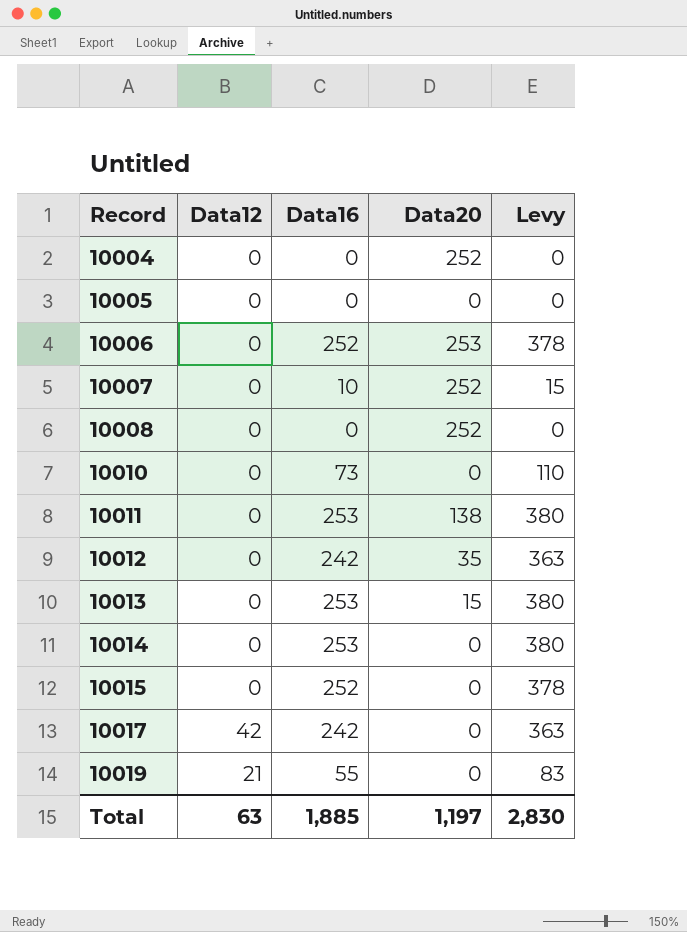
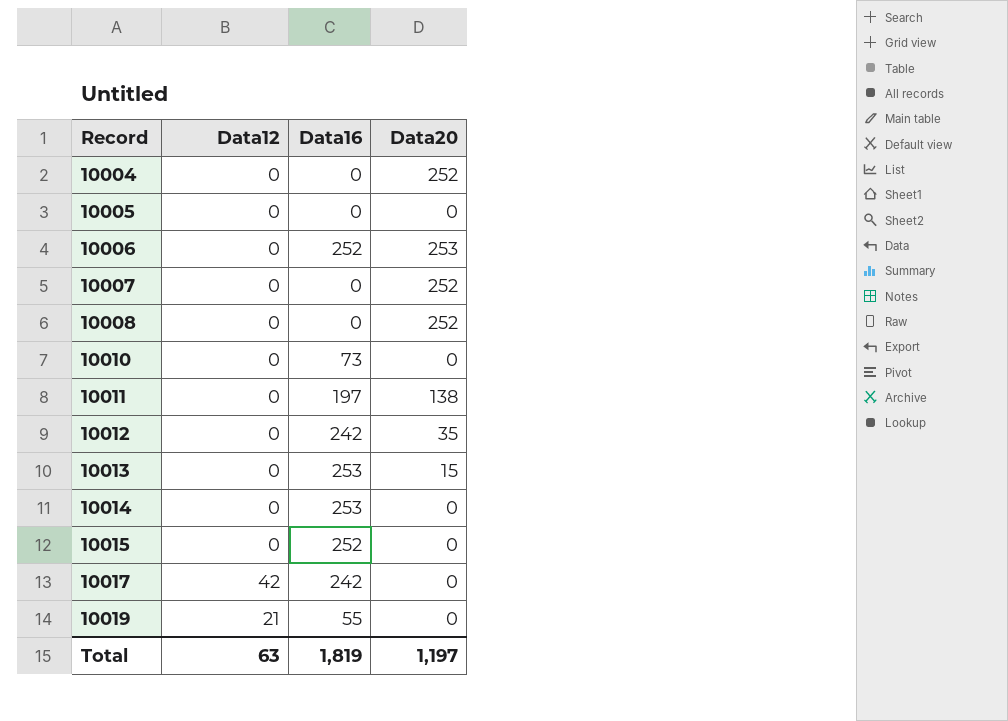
column Levy | formula: [Data16] * 1.5 -> none
10007 | Data16: 10 -> 0
10011 | Data16: 253 -> 197
Total | Data16: 1,885 -> 1,819

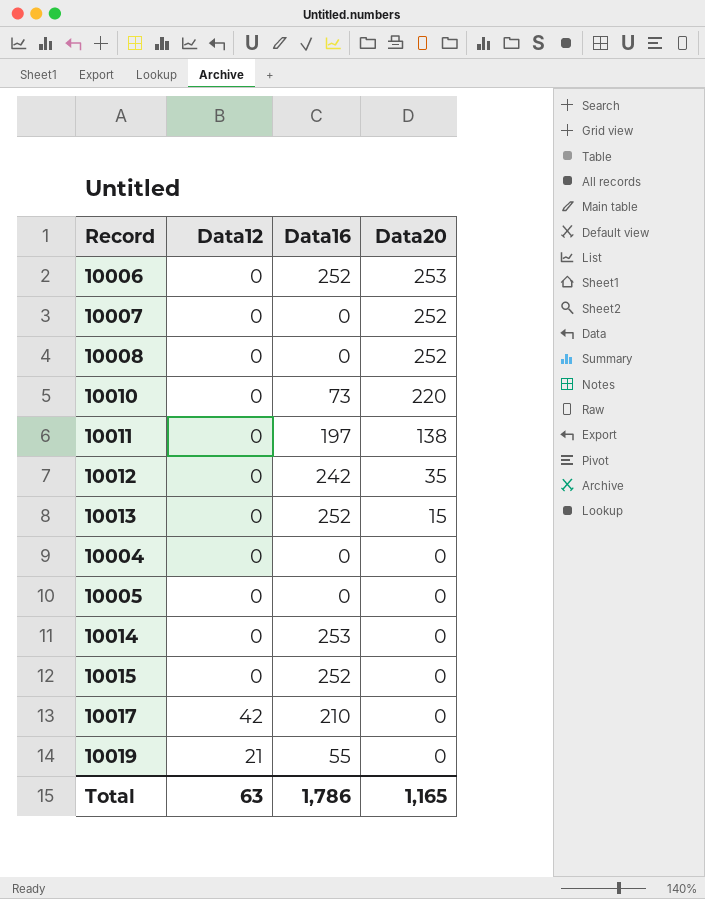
row order: Record ascending -> Data20 descending
10010 | Data20: 0 -> 220
10013 | Data16: 253 -> 252
10004 | Data20: 252 -> 0
10017 | Data16: 242 -> 210
Total | Data16: 1,819 -> 1,786
Total | Data20: 1,197 -> 1,165

